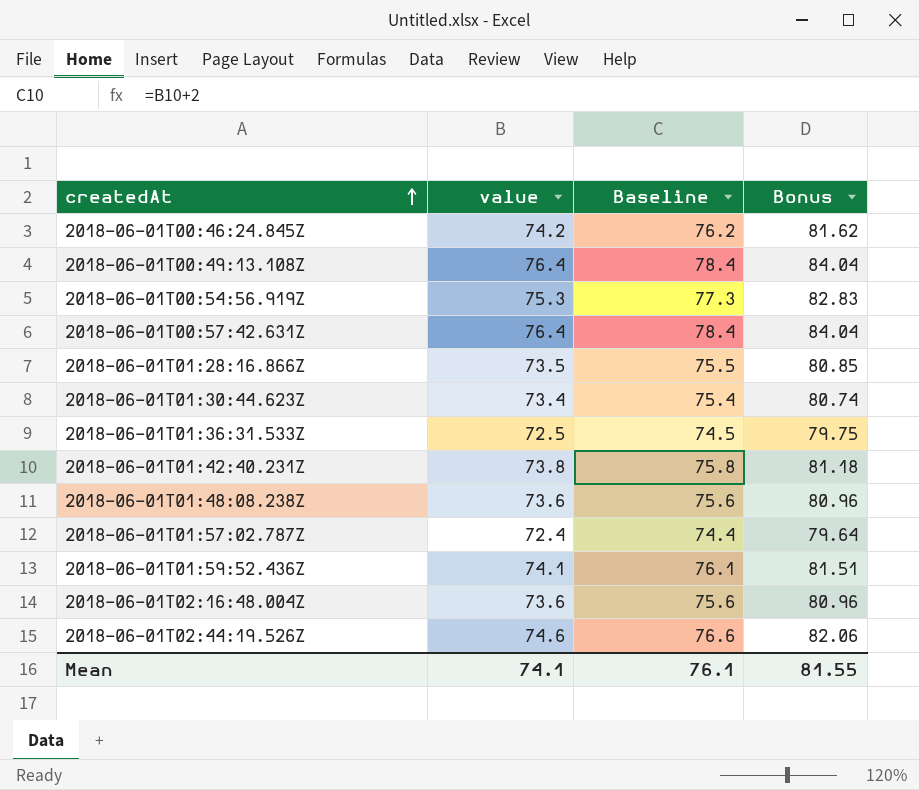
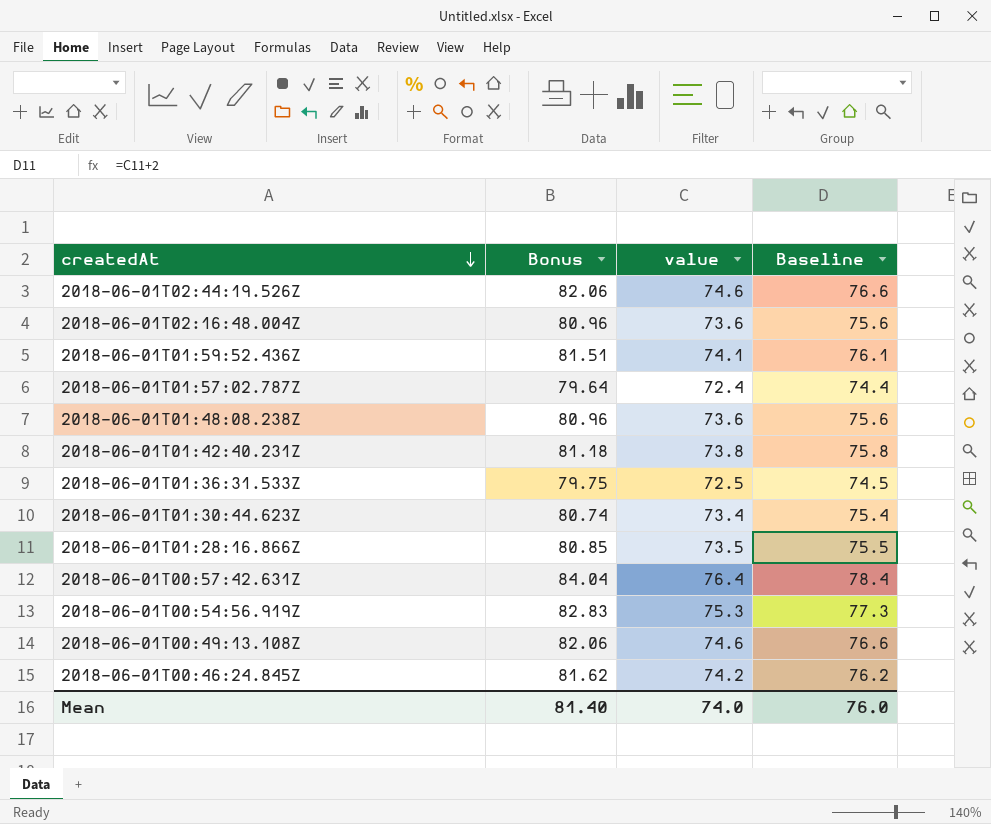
row order: createdAt ascending -> createdAt descending
column Bonus | position: 4 -> 2
2018-06-01T00:49:13.108Z | Bonus: 84.04 -> 82.06
2018-06-01T00:49:13.108Z | value: 76.4 -> 74.6
2018-06-01T00:49:13.108Z | Baseline: 78.4 -> 76.6
Mean | Bonus: 81.55 -> 81.40
Mean | value: 74.1 -> 74.0
Mean | Baseline: 76.1 -> 76.0

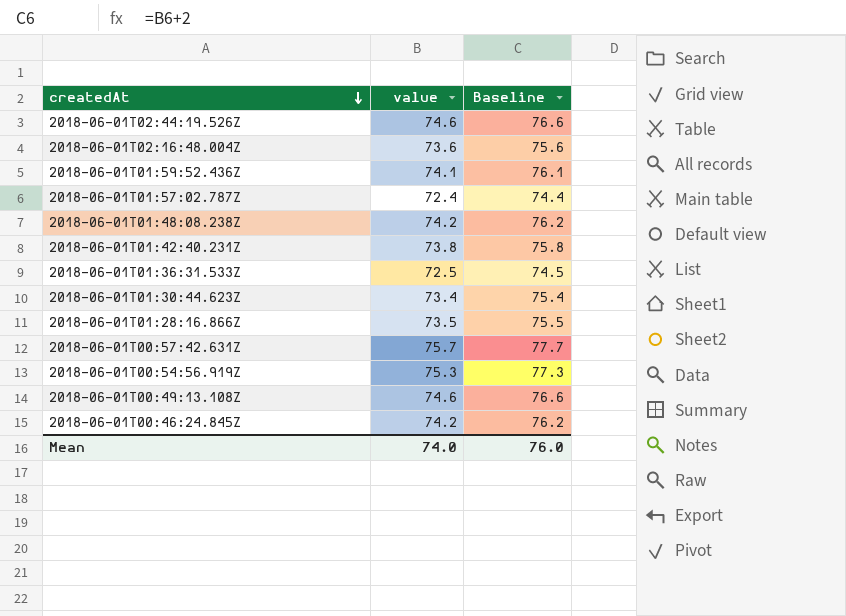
column Bonus | formula: [value] * 1.1 -> none
2018-06-01T01:48:08.238Z | value: 73.6 -> 74.2
2018-06-01T01:48:08.238Z | Baseline: 75.6 -> 76.2
2018-06-01T00:57:42.631Z | value: 76.4 -> 75.7
2018-06-01T00:57:42.631Z | Baseline: 78.4 -> 77.7

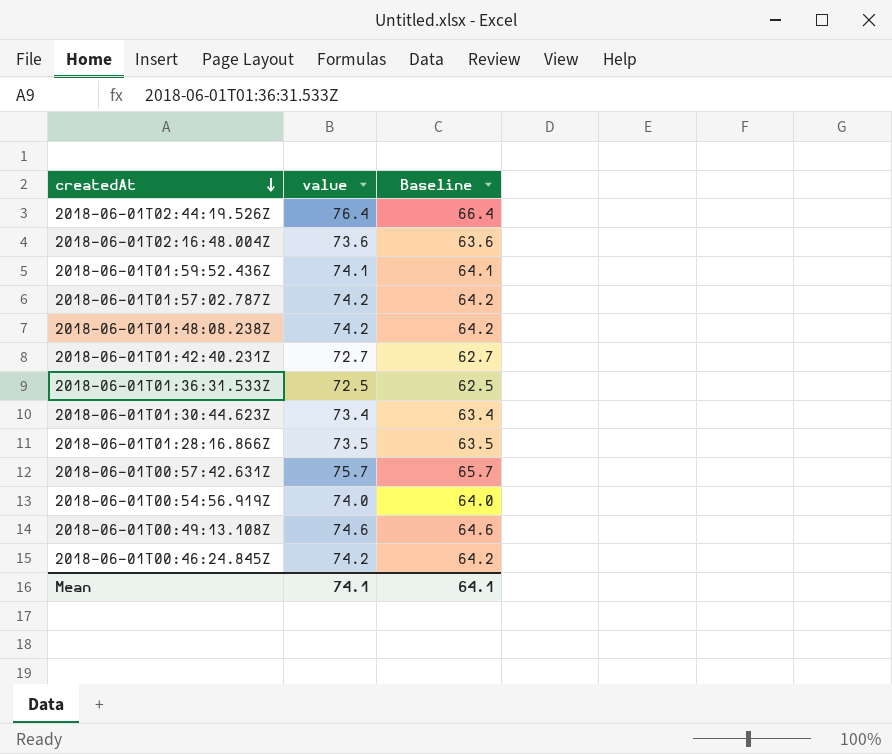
column Baseline | formula: [value] + 2 -> [value] - 10
2018-06-01T02:44:19.526Z | value: 74.6 -> 76.4
2018-06-01T01:57:02.787Z | value: 72.4 -> 74.2
2018-06-01T01:42:40.231Z | value: 73.8 -> 72.7
2018-06-01T00:54:56.919Z | value: 75.3 -> 74.0
Mean | value: 74.0 -> 74.1
Mean | Baseline: 76.0 -> 64.1

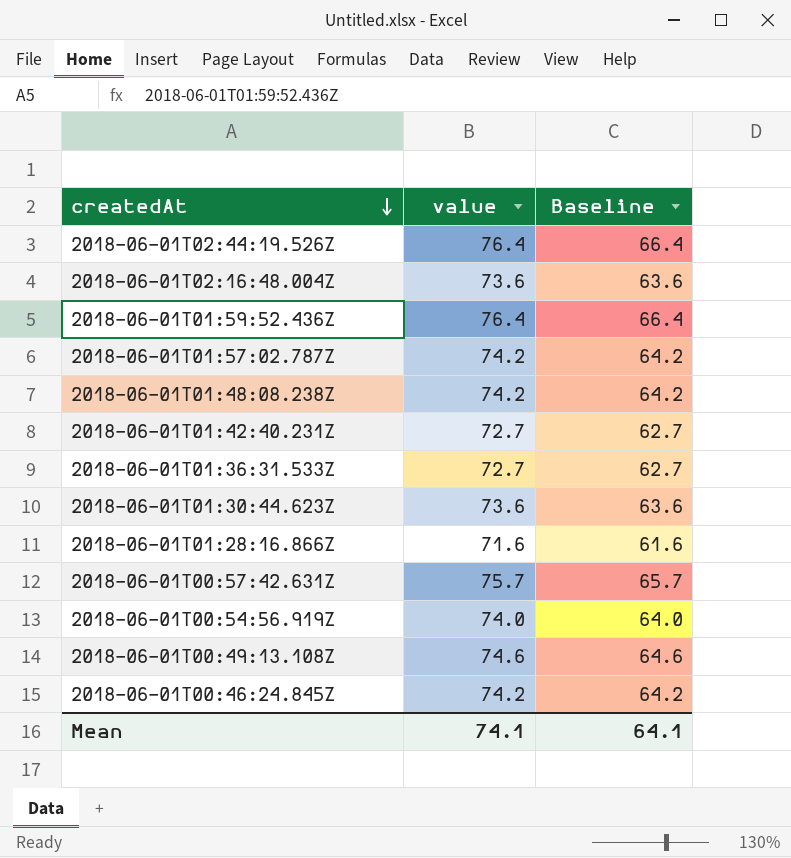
2018-06-01T01:59:52.436Z | value: 74.1 -> 76.4
2018-06-01T01:59:52.436Z | Baseline: 64.1 -> 66.4
2018-06-01T01:36:31.533Z | value: 72.5 -> 72.7
2018-06-01T01:36:31.533Z | Baseline: 62.5 -> 62.7
2018-06-01T01:30:44.623Z | value: 73.4 -> 73.6
2018-06-01T01:30:44.623Z | Baseline: 63.4 -> 63.6
2018-06-01T01:28:16.866Z | value: 73.5 -> 71.6
2018-06-01T01:28:16.866Z | Baseline: 63.5 -> 61.6

